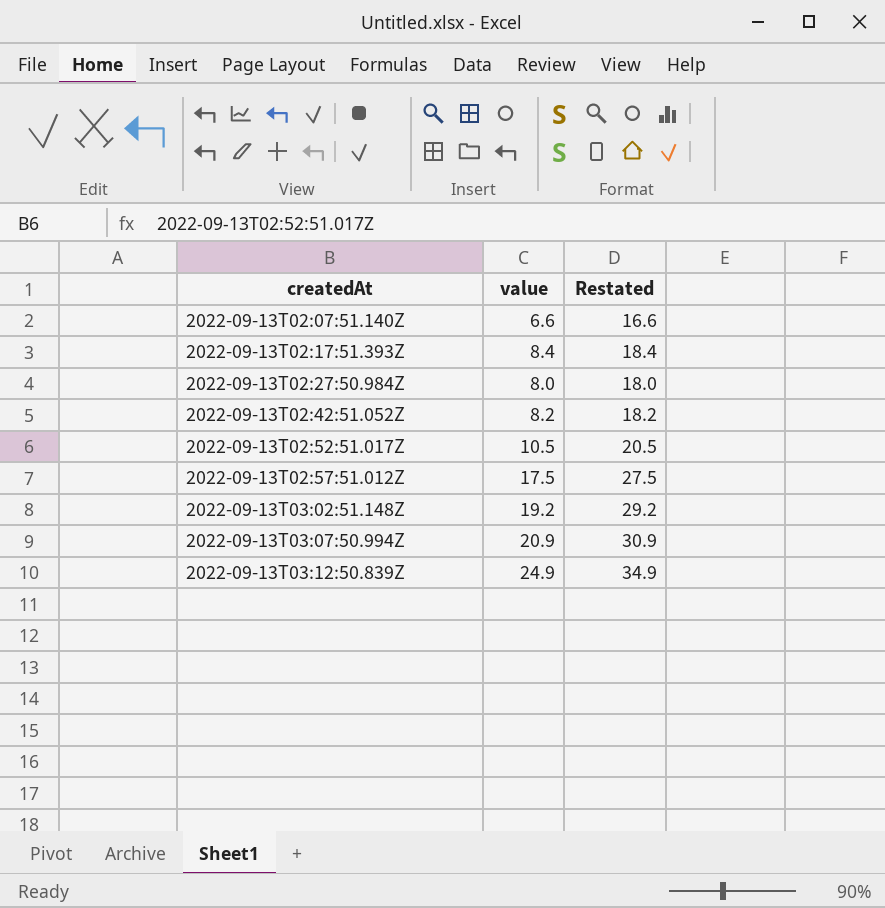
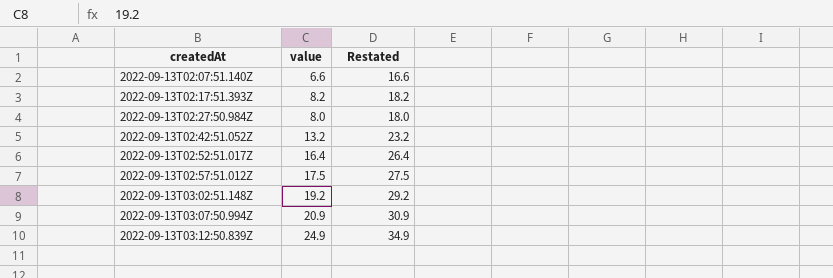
2022-09-13T02:17:51.393Z | value: 8.4 -> 8.2
2022-09-13T02:17:51.393Z | Restated: 18.4 -> 18.2
2022-09-13T02:42:51.052Z | value: 8.2 -> 13.2
2022-09-13T02:42:51.052Z | Restated: 18.2 -> 23.2
2022-09-13T02:52:51.017Z | value: 10.5 -> 16.4
2022-09-13T02:52:51.017Z | Restated: 20.5 -> 26.4

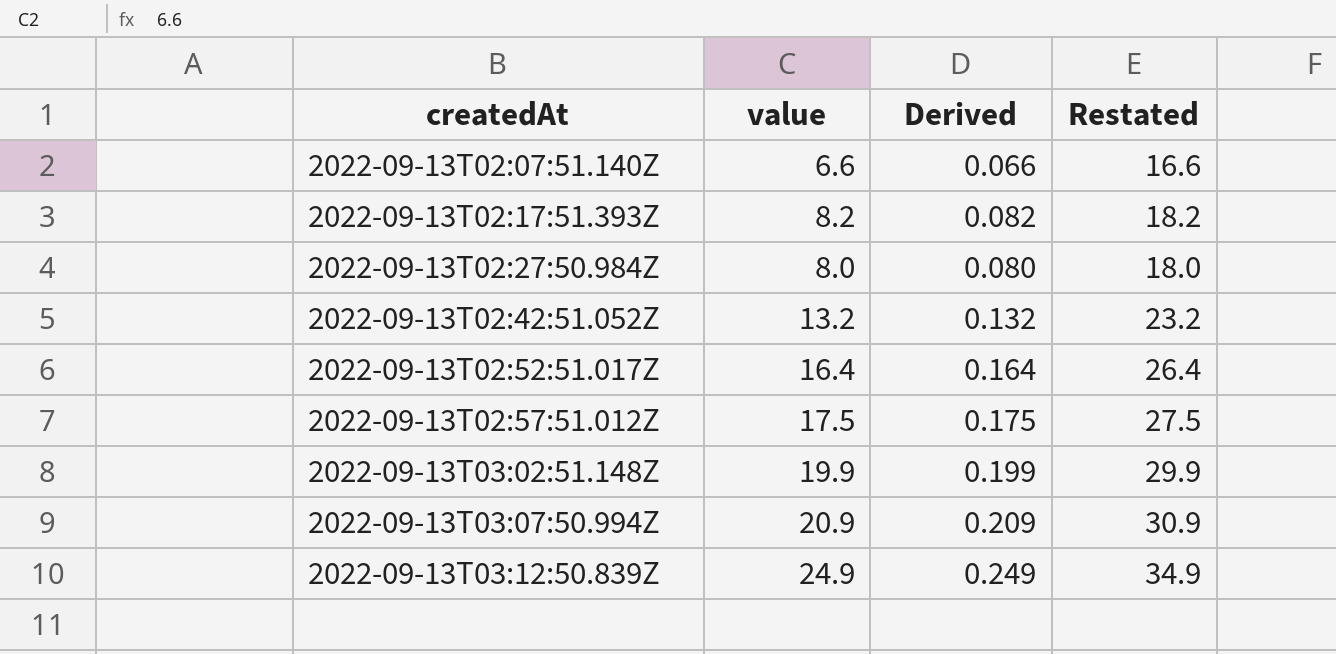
column Derived | formula: none -> [value] * 0.01
2022-09-13T03:02:51.148Z | value: 19.2 -> 19.9
2022-09-13T03:02:51.148Z | Restated: 29.2 -> 29.9

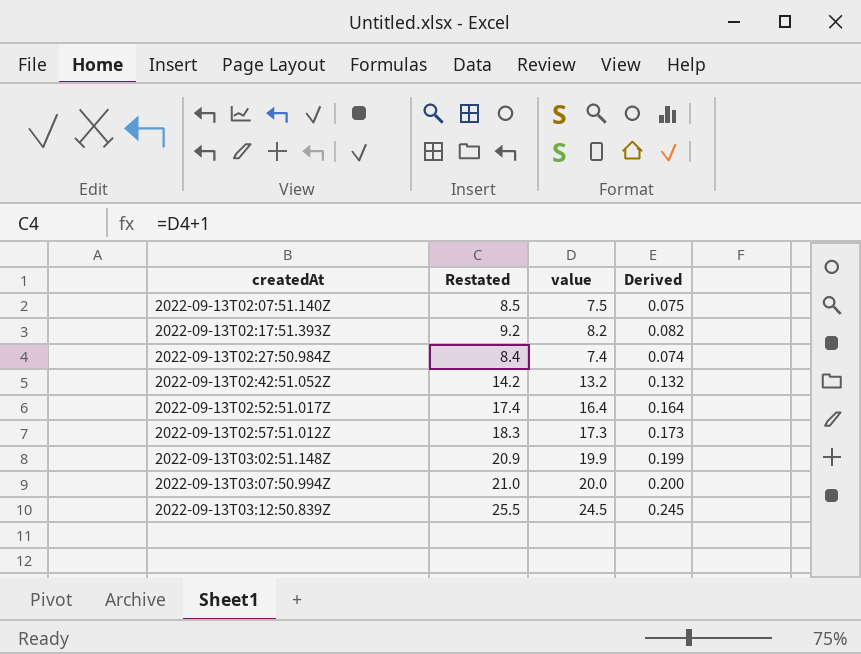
column Restated | formula: [value] + 10 -> [value] + 1
column Restated | position: 4 -> 2
2022-09-13T02:07:51.140Z | value: 6.6 -> 7.5
2022-09-13T02:07:51.140Z | Derived: 0.066 -> 0.075
2022-09-13T02:27:50.984Z | value: 8.0 -> 7.4
2022-09-13T02:27:50.984Z | Derived: 0.080 -> 0.074
2022-09-13T02:57:51.012Z | value: 17.5 -> 17.3
2022-09-13T02:57:51.012Z | Derived: 0.175 -> 0.173
2022-09-13T03:07:50.994Z | value: 20.9 -> 20.0
2022-09-13T03:07:50.994Z | Derived: 0.209 -> 0.200
2022-09-13T03:12:50.839Z | value: 24.9 -> 24.5
2022-09-13T03:12:50.839Z | Derived: 0.249 -> 0.245

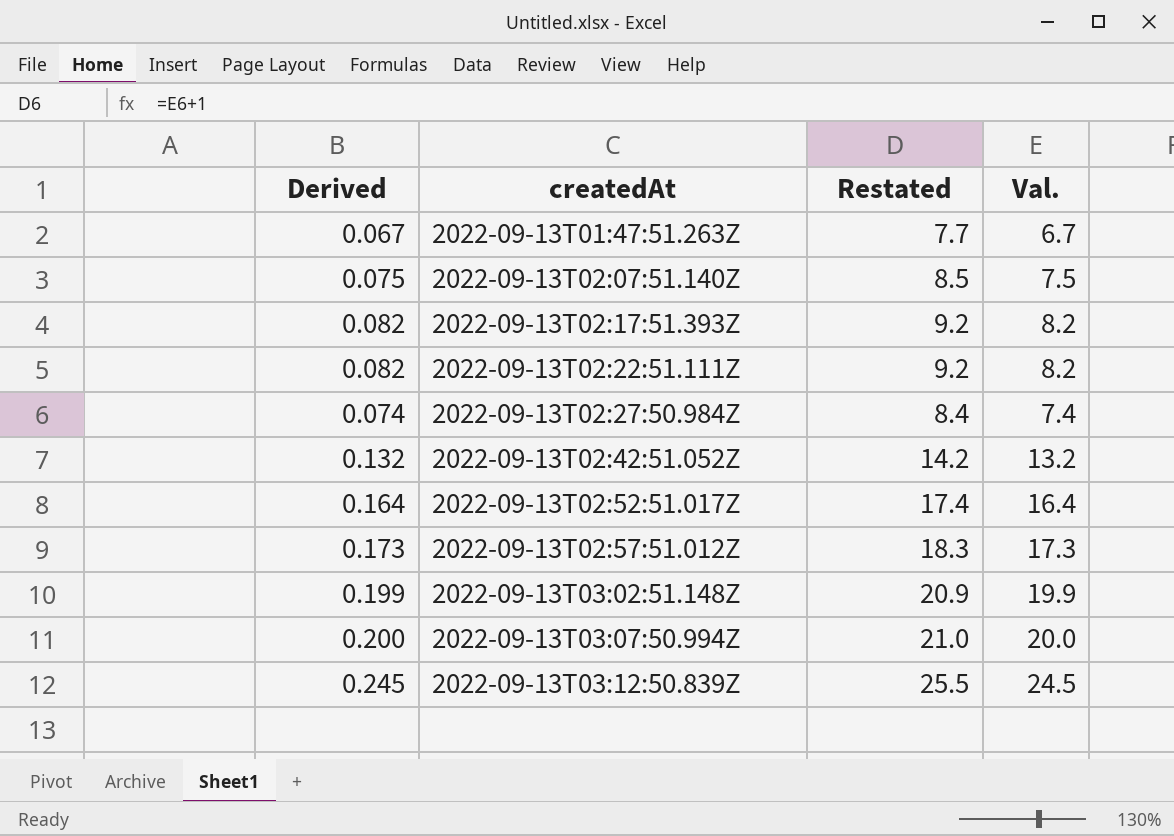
column Derived | position: 4 -> 1
column name: value -> Val.
row 2022-09-13T01:47:51.263Z: none -> 0.067 | 7.7 | 6.7
row 2022-09-13T02:22:51.111Z: none -> 0.082 | 9.2 | 8.2

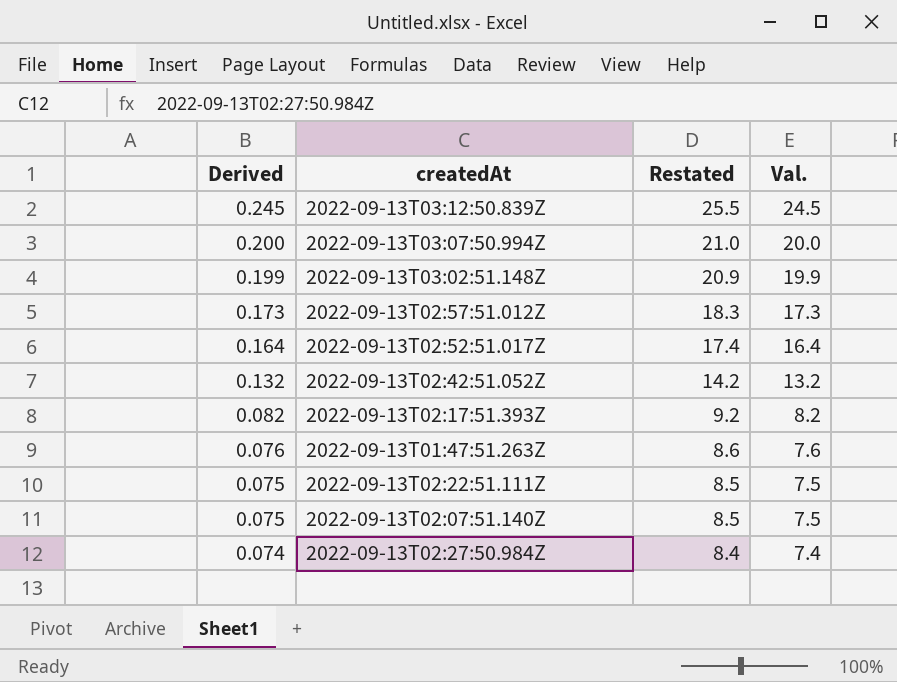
row order: createdAt ascending -> Derived descending
2022-09-13T01:47:51.263Z | Derived: 0.067 -> 0.076
2022-09-13T01:47:51.263Z | Restated: 7.7 -> 8.6
2022-09-13T01:47:51.263Z | Val.: 6.7 -> 7.6
2022-09-13T02:22:51.111Z | Derived: 0.082 -> 0.075
2022-09-13T02:22:51.111Z | Restated: 9.2 -> 8.5
2022-09-13T02:22:51.111Z | Val.: 8.2 -> 7.5

